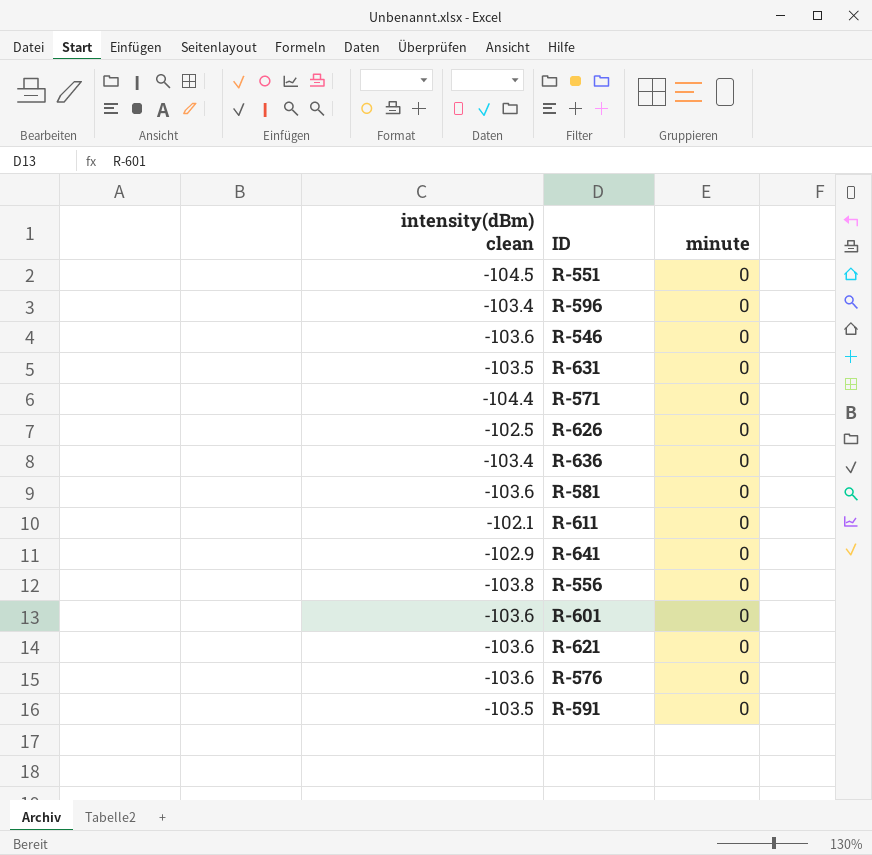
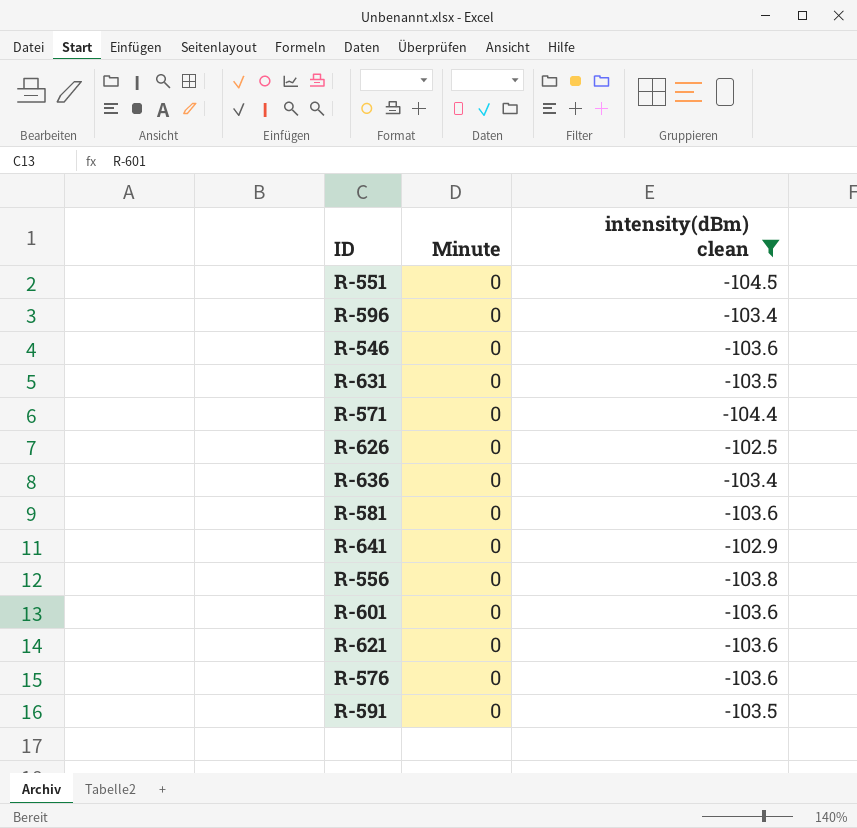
filter: none -> intensity(dBm) clean != -102.1
column name: minute -> Minute
column intensity(dBm) clean | position: 1 -> 3

